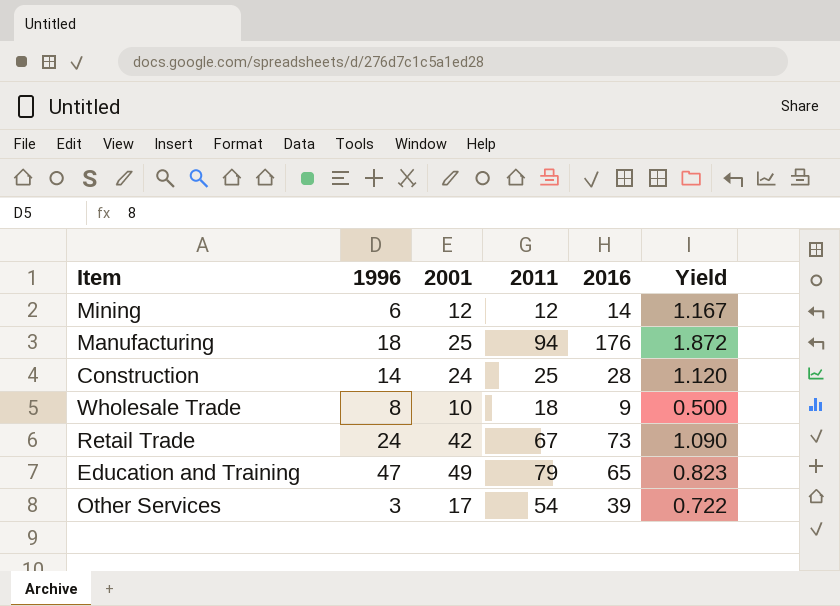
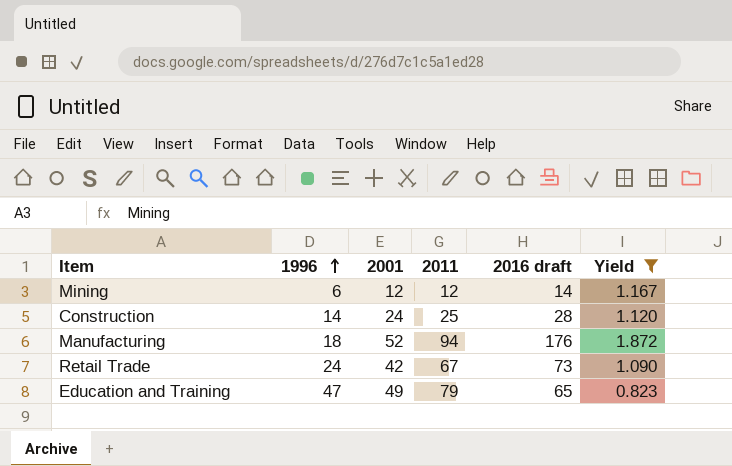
filter: none -> Yield >= 0.823
row order: none -> 1996 ascending
column name: 2016 -> 2016 draft
Manufacturing | 2001: 25 -> 52

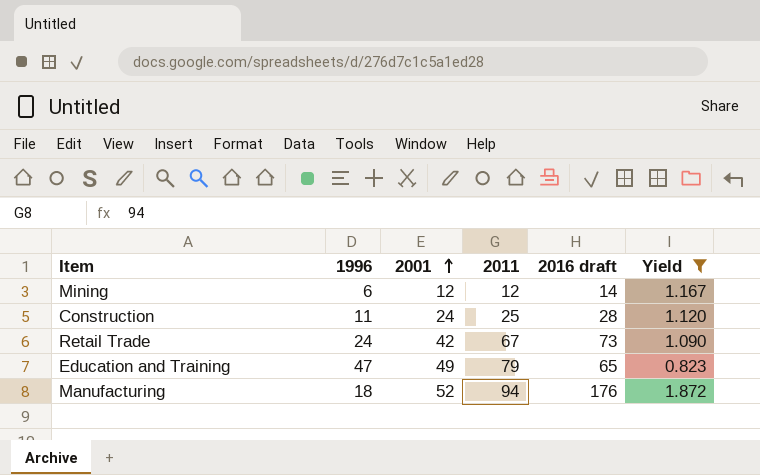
row order: 1996 ascending -> 2001 ascending
Construction | 1996: 14 -> 11

